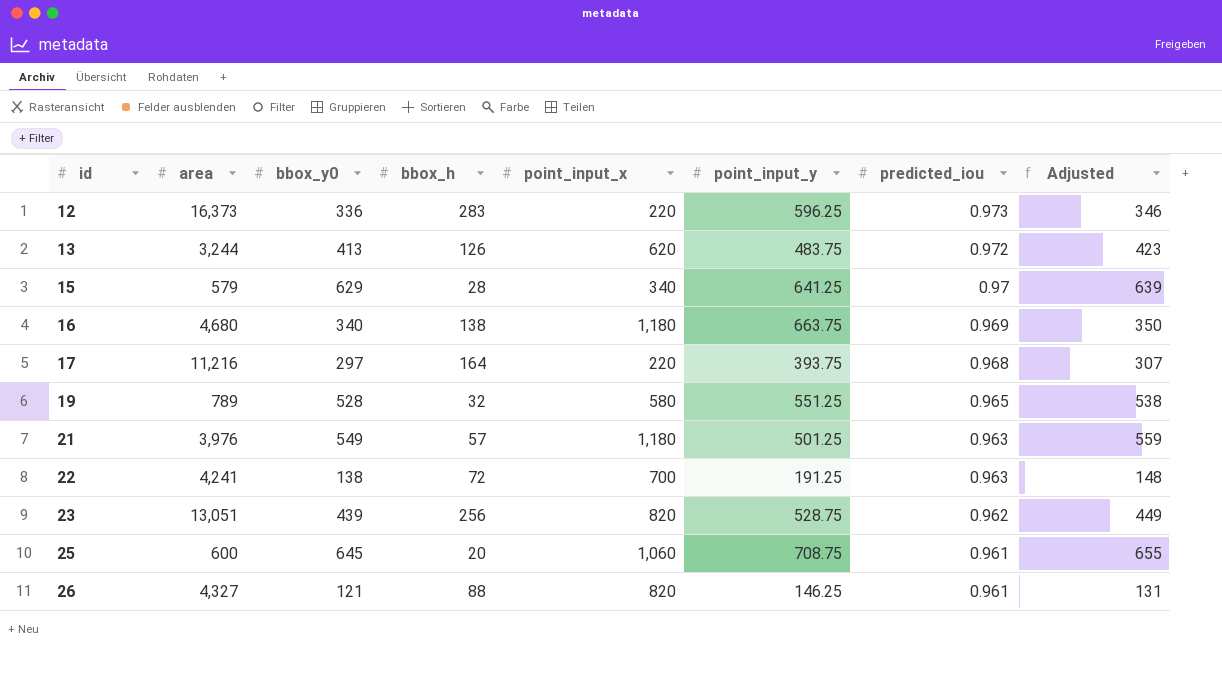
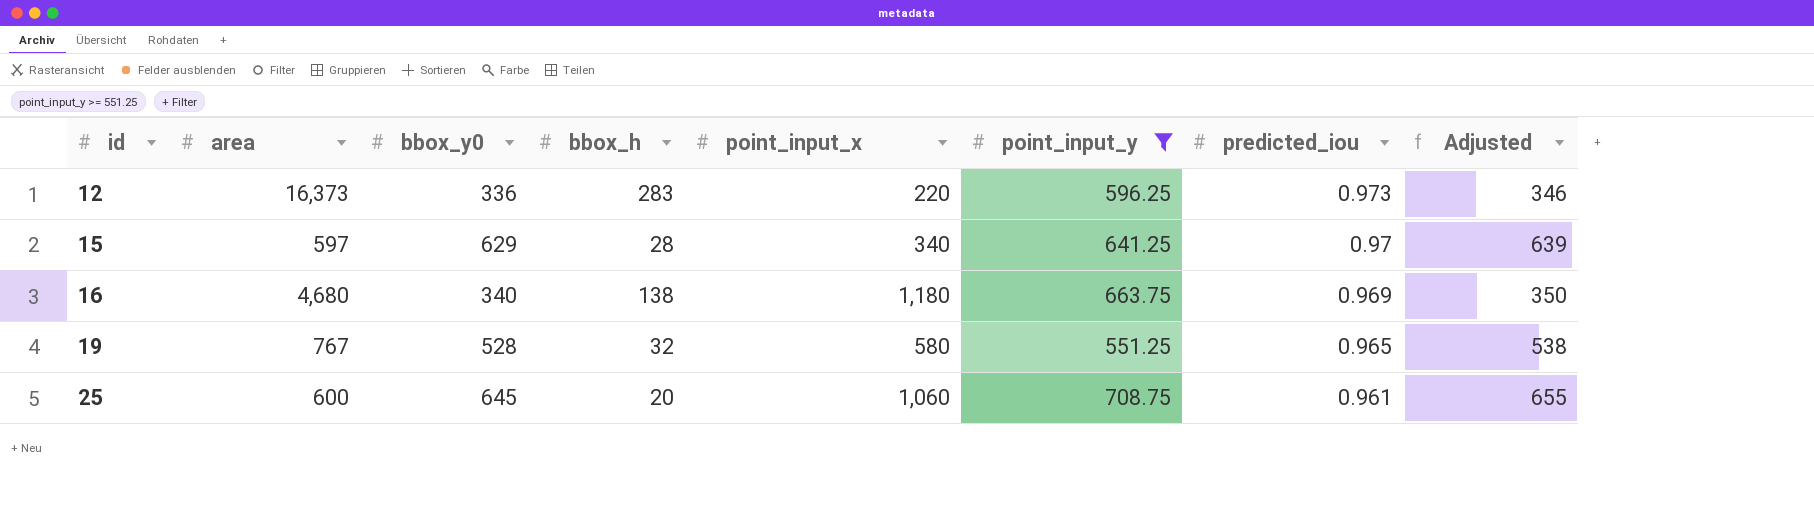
filter: none -> point_input_y >= 551.25
15 | area: 579 -> 597
19 | area: 789 -> 767

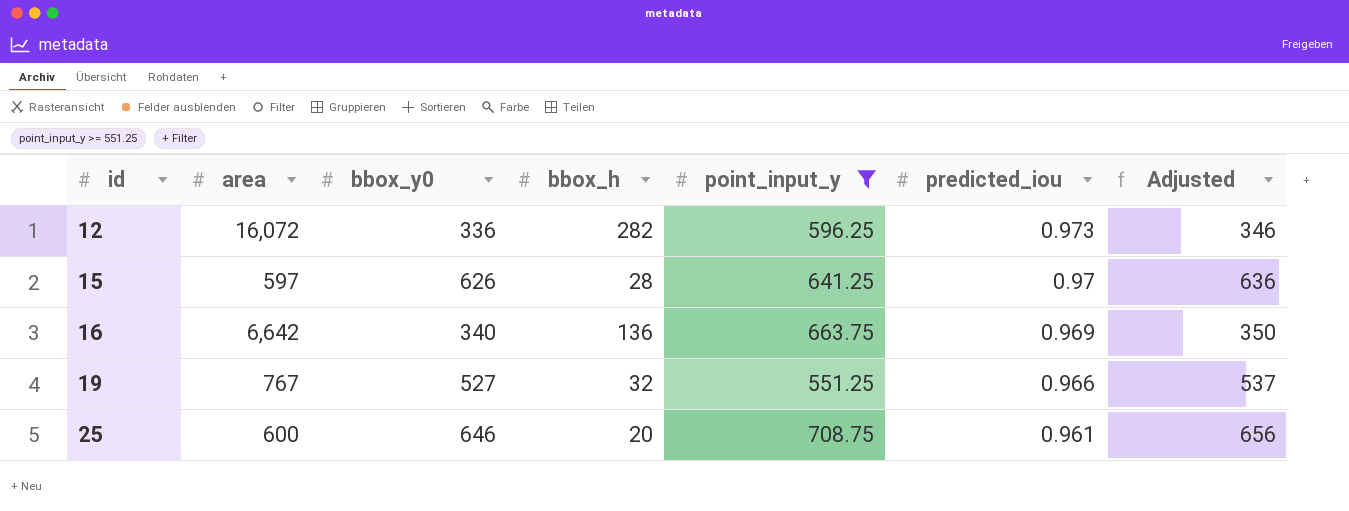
column point_input_x | position: 5 -> none
12 | area: 16,373 -> 16,072
12 | bbox_h: 283 -> 282
15 | bbox_y0: 629 -> 626
15 | Adjusted: 639 -> 636
16 | area: 4,680 -> 6,642
16 | bbox_h: 138 -> 136
19 | bbox_y0: 528 -> 527
19 | predicted_iou: 0.965 -> 0.966
19 | Adjusted: 538 -> 537
25 | bbox_y0: 645 -> 646
25 | Adjusted: 655 -> 656

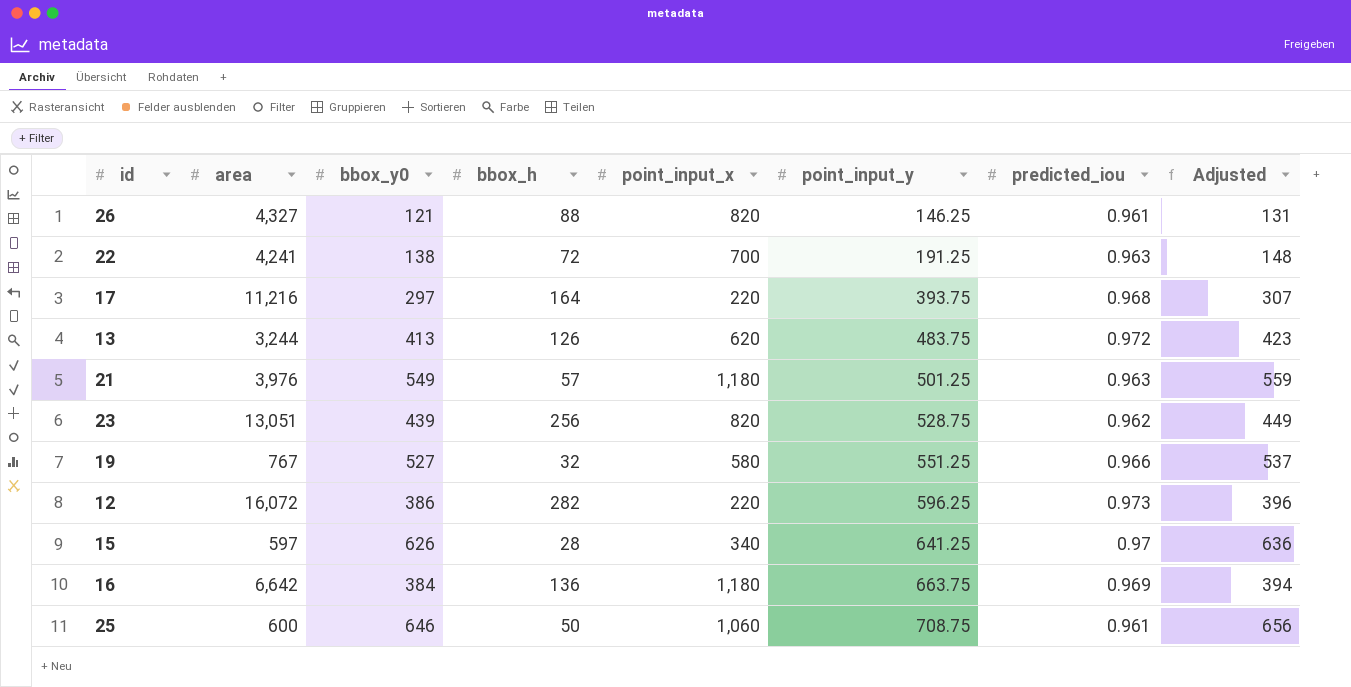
filter: point_input_y >= 551.25 -> none
row order: id ascending -> point_input_y ascending
column point_input_x | position: none -> 5
12 | bbox_y0: 336 -> 386
12 | Adjusted: 346 -> 396
16 | bbox_y0: 340 -> 384
16 | Adjusted: 350 -> 394
25 | bbox_h: 20 -> 50

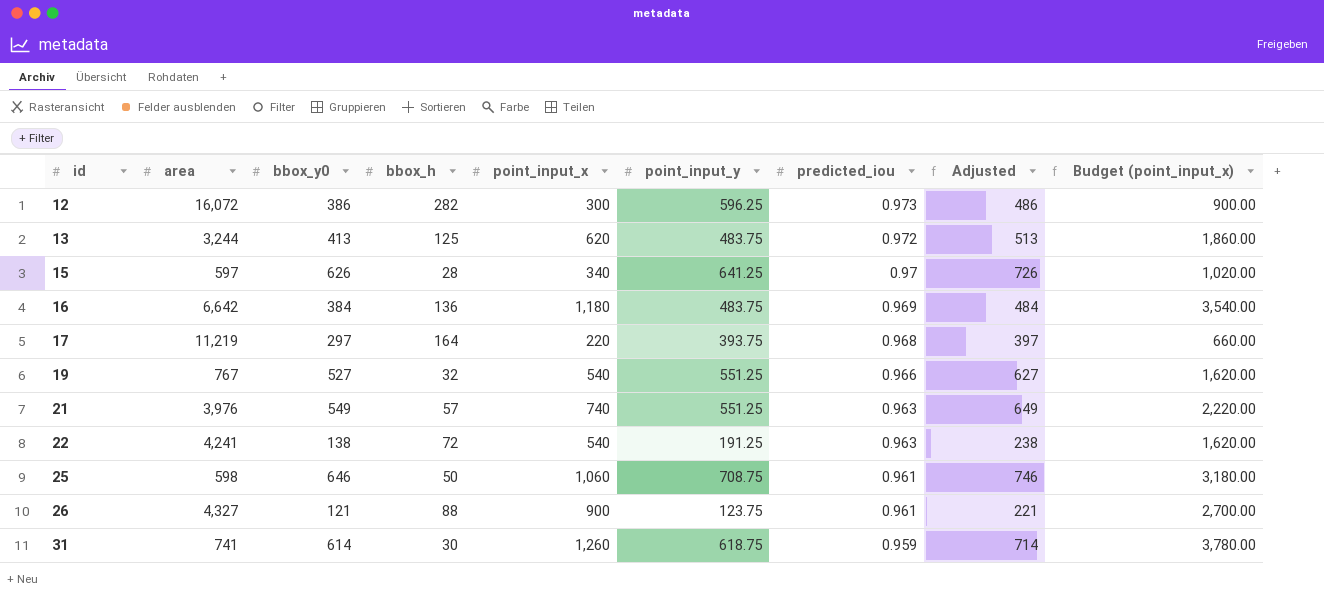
row order: point_input_y ascending -> id ascending
column Adjusted | formula: [bbox_y0] + 10 -> [bbox_y0] + 100
column Budget (point_input_x) | formula: none -> [point_input_x] * 3
row 23: 13,051 | 439 | 256 | 820 | 528.75 | 0.962 | 449 -> none
12 | point_input_x: 220 -> 300
13 | bbox_h: 126 -> 125
16 | point_input_y: 663.75 -> 483.75
17 | area: 11,216 -> 11,219
19 | point_input_x: 580 -> 540
21 | point_input_x: 1,180 -> 740
21 | point_input_y: 501.25 -> 551.25
22 | point_input_x: 700 -> 540
25 | area: 600 -> 598
26 | point_input_x: 820 -> 900
26 | point_input_y: 146.25 -> 123.75
row 31: none -> 741 | 614 | 30 | 1,260 | 618.75 | 0.959 | 714 | 3,780.00

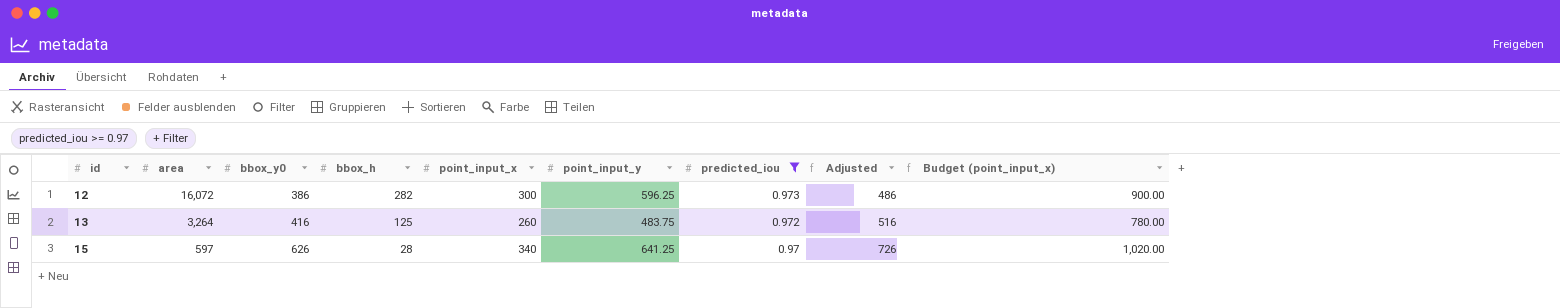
filter: none -> predicted_iou >= 0.97
13 | area: 3,244 -> 3,264
13 | bbox_y0: 413 -> 416
13 | point_input_x: 620 -> 260
13 | Adjusted: 513 -> 516
13 | Budget (point_input_x): 1,860.00 -> 780.00

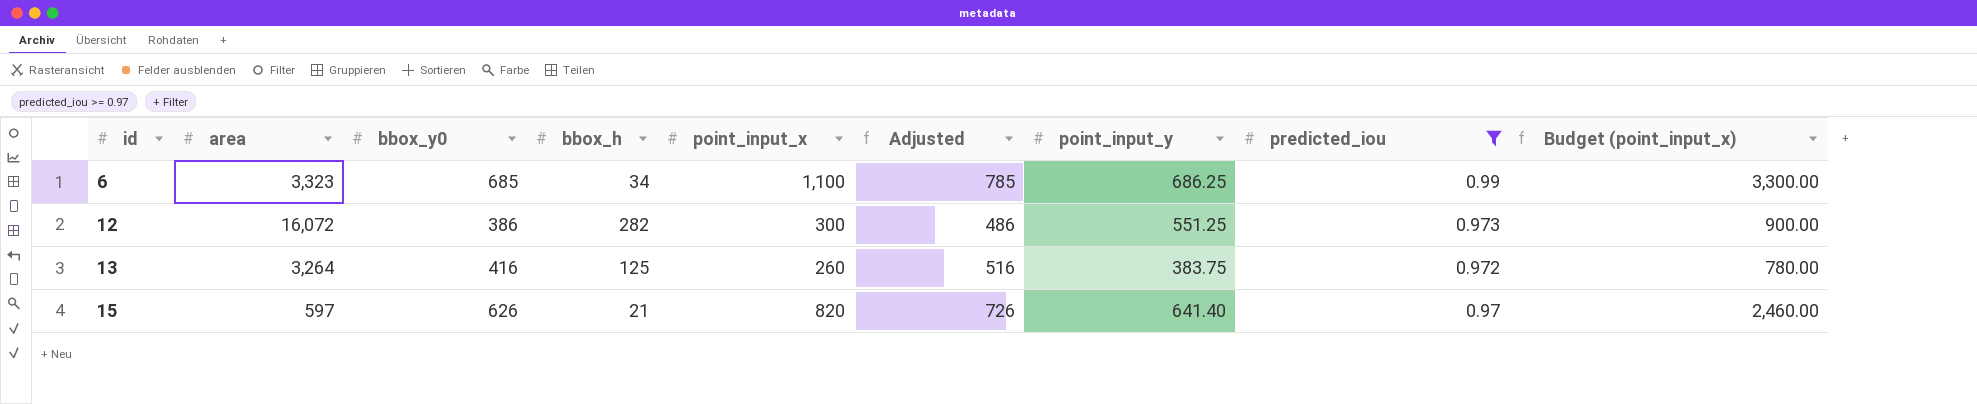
column Adjusted | position: 8 -> 6
row 6: none -> 3,323 | 685 | 34 | 1,100 | 785 | 686.25 | 0.99 | 3,300.00
12 | point_input_y: 596.25 -> 551.25
13 | point_input_y: 483.75 -> 383.75
15 | bbox_h: 28 -> 21
15 | point_input_x: 340 -> 820
15 | point_input_y: 641.25 -> 641.40
15 | Budget (point_input_x): 1,020.00 -> 2,460.00

